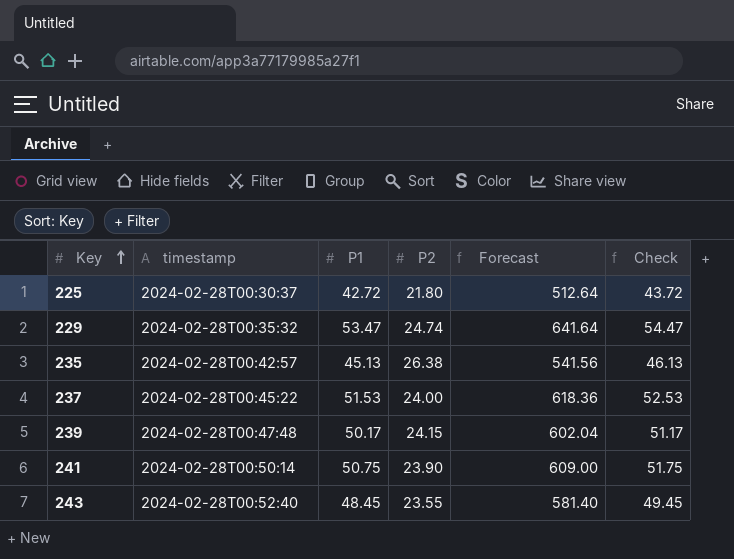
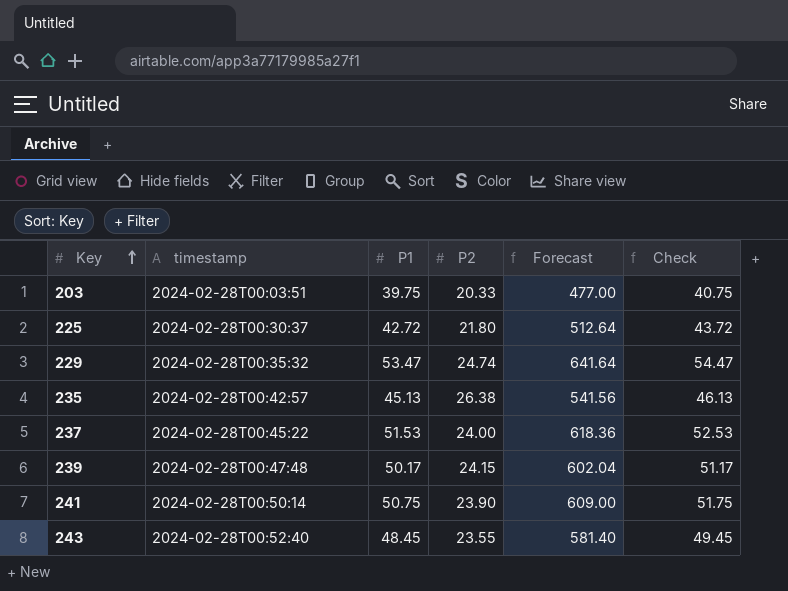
row 203: none -> 2024-02-28T00:03:51 | 39.75 | 20.33 | 477.00 | 40.75

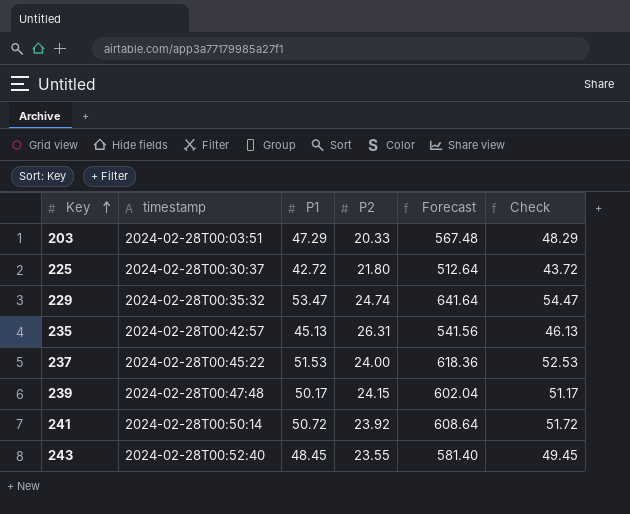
203 | P1: 39.75 -> 47.29
203 | Forecast: 477.00 -> 567.48
203 | Check: 40.75 -> 48.29
235 | P2: 26.38 -> 26.31
241 | P1: 50.75 -> 50.72
241 | P2: 23.90 -> 23.92
241 | Forecast: 609.00 -> 608.64
241 | Check: 51.75 -> 51.72

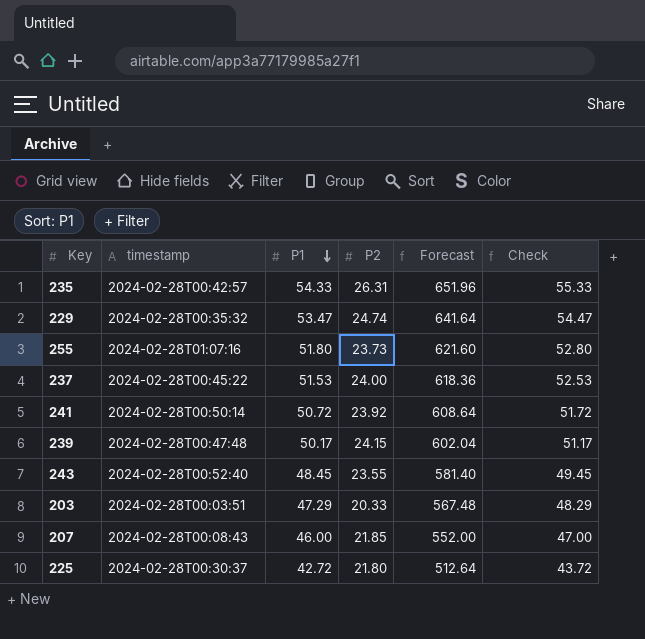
row order: Key ascending -> P1 descending
235 | P1: 45.13 -> 54.33
235 | Forecast: 541.56 -> 651.96
235 | Check: 46.13 -> 55.33
row 255: none -> 2024-02-28T01:07:16 | 51.80 | 23.73 | 621.60 | 52.80
row 207: none -> 2024-02-28T00:08:43 | 46.00 | 21.85 | 552.00 | 47.00

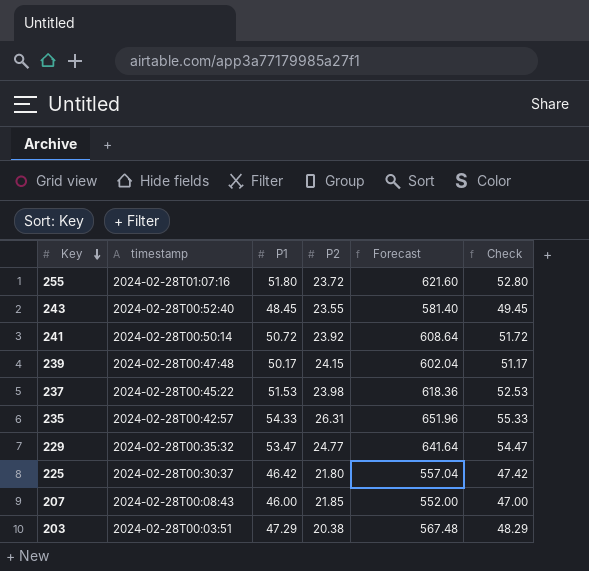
row order: P1 descending -> Key descending
255 | P2: 23.73 -> 23.72
237 | P2: 24.00 -> 23.98
229 | P2: 24.74 -> 24.77
225 | P1: 42.72 -> 46.42
225 | Forecast: 512.64 -> 557.04
225 | Check: 43.72 -> 47.42
203 | P2: 20.33 -> 20.38

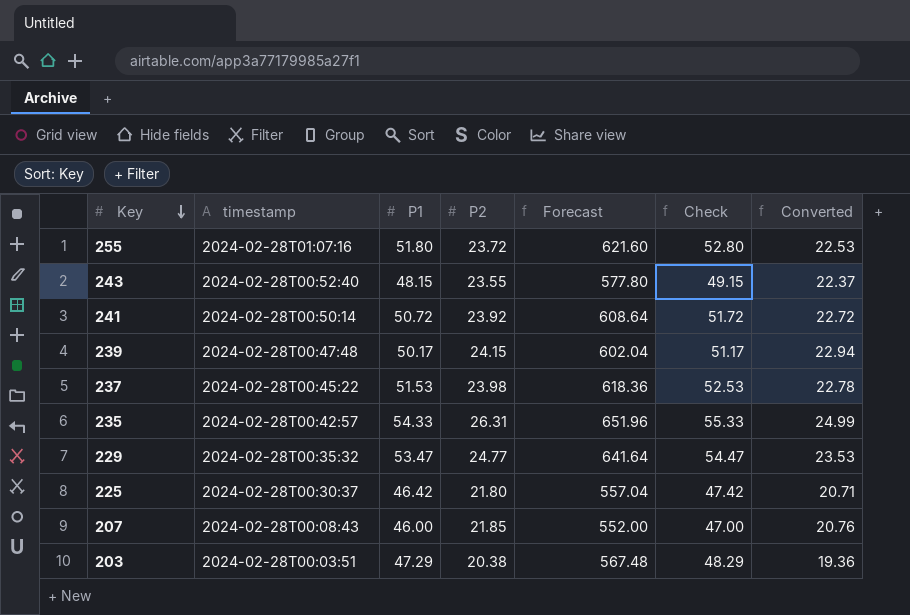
column Converted | formula: none -> [P2] * 0.95
243 | P1: 48.45 -> 48.15
243 | Forecast: 581.40 -> 577.80
243 | Check: 49.45 -> 49.15

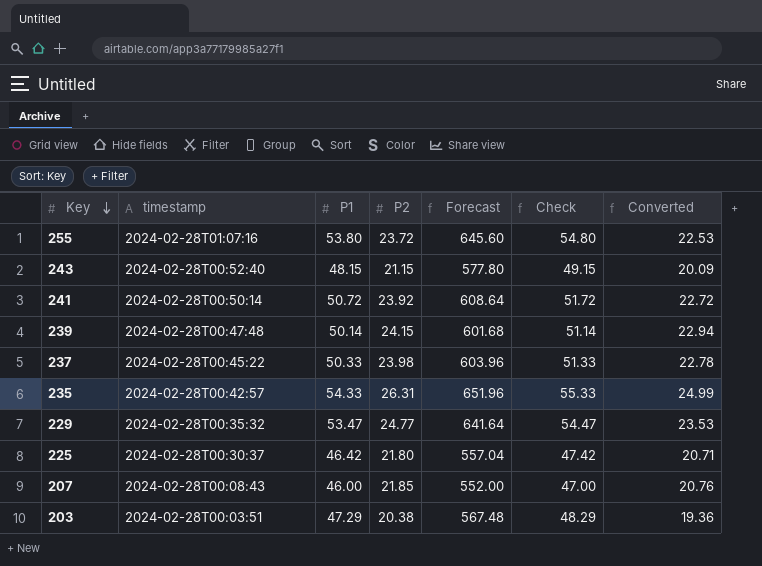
255 | P1: 51.80 -> 53.80
255 | Forecast: 621.60 -> 645.60
255 | Check: 52.80 -> 54.80
243 | P2: 23.55 -> 21.15
243 | Converted: 22.37 -> 20.09
239 | P1: 50.17 -> 50.14
239 | Forecast: 602.04 -> 601.68
239 | Check: 51.17 -> 51.14
237 | P1: 51.53 -> 50.33
237 | Forecast: 618.36 -> 603.96
237 | Check: 52.53 -> 51.33

